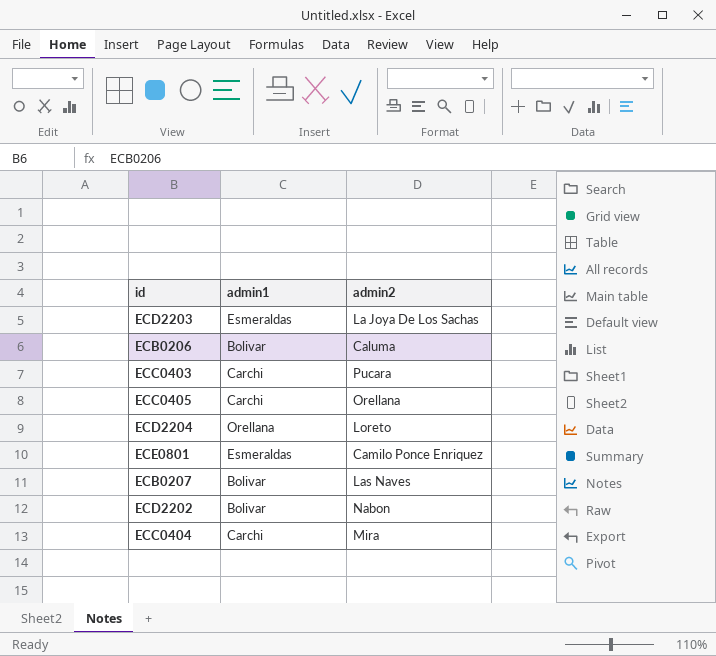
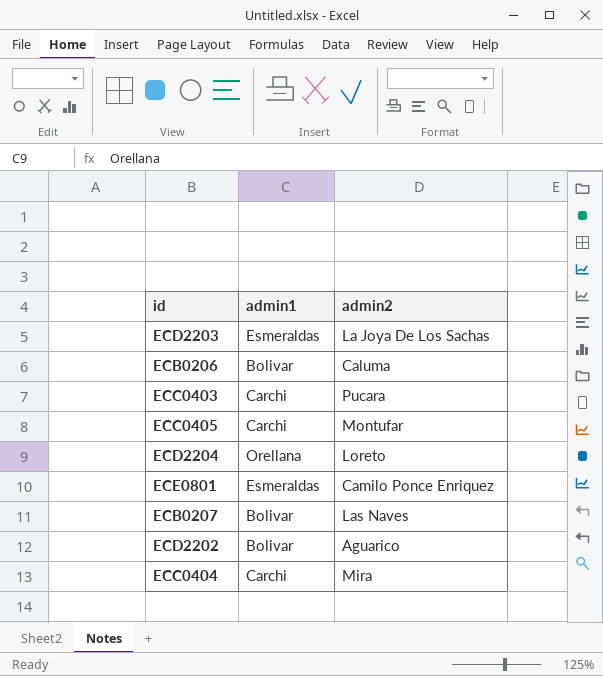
ECC0405 | admin2: Orellana -> Montufar
ECD2202 | admin2: Nabon -> Aguarico

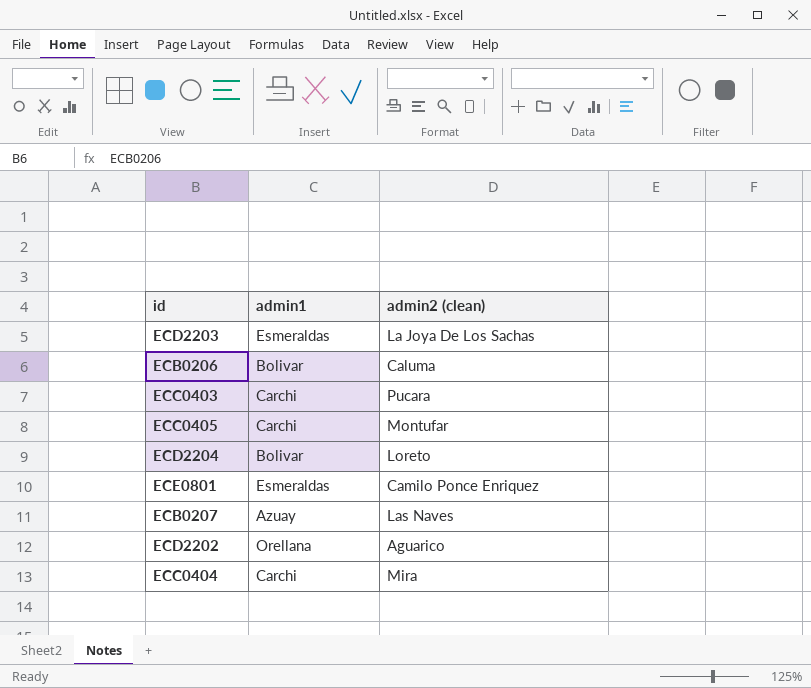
column name: admin2 -> admin2 (clean)
ECD2204 | admin1: Orellana -> Bolivar
ECB0207 | admin1: Bolivar -> Azuay
ECD2202 | admin1: Bolivar -> Orellana

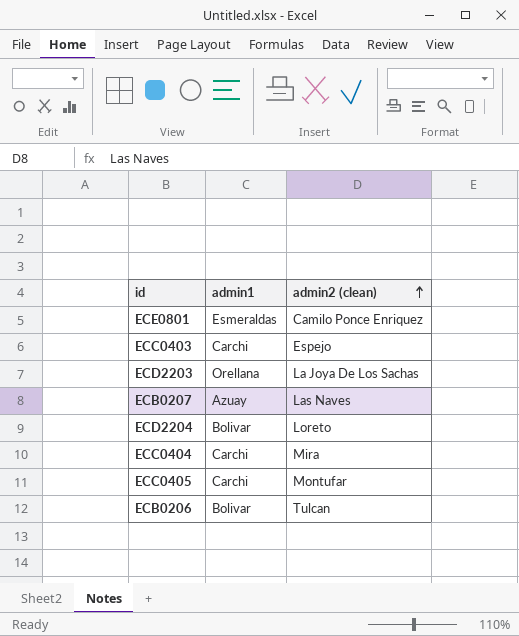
row order: none -> admin2 (clean) ascending
row ECD2202: Orellana | Aguarico -> none
ECC0403 | admin2 (clean): Pucara -> Espejo
ECD2203 | admin1: Esmeraldas -> Orellana
ECB0206 | admin2 (clean): Caluma -> Tulcan

